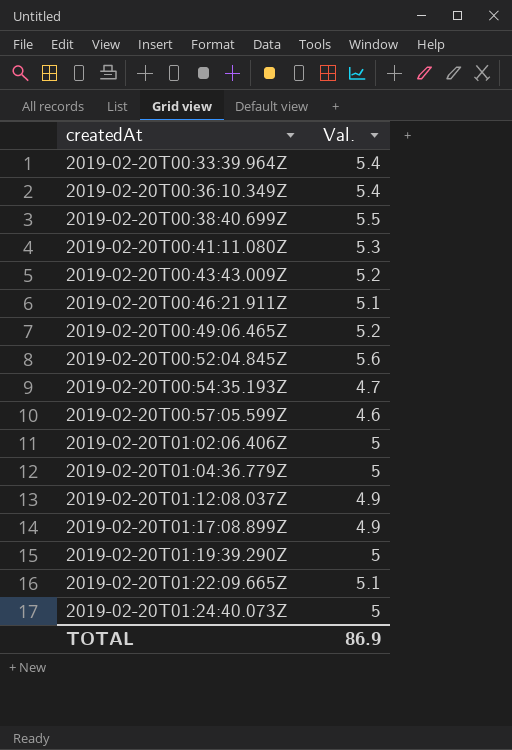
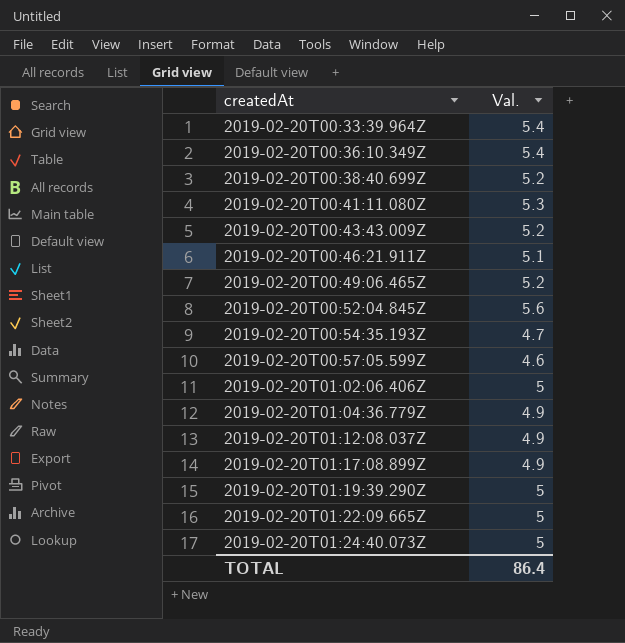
2019-02-20T00:38:40.699Z | Val.: 5.5 -> 5.2
2019-02-20T01:04:36.779Z | Val.: 5 -> 4.9
2019-02-20T01:22:09.665Z | Val.: 5.1 -> 5
TOTAL | Val.: 86.9 -> 86.4

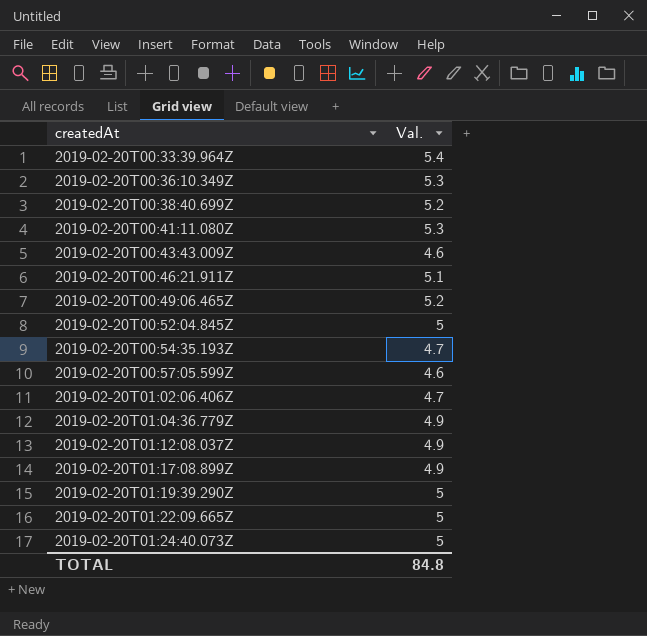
2019-02-20T00:36:10.349Z | Val.: 5.4 -> 5.3
2019-02-20T00:43:43.009Z | Val.: 5.2 -> 4.6
2019-02-20T00:52:04.845Z | Val.: 5.6 -> 5
2019-02-20T01:02:06.406Z | Val.: 5 -> 4.7
TOTAL | Val.: 86.4 -> 84.8

